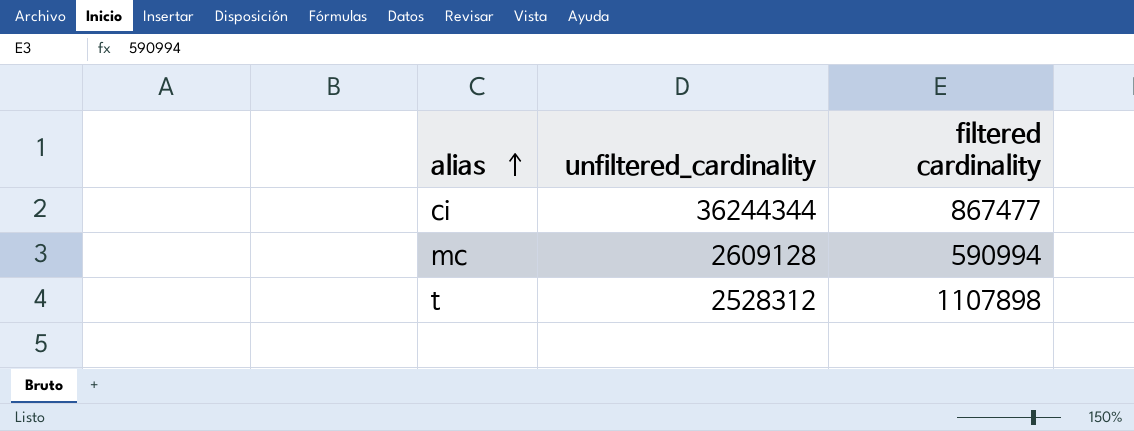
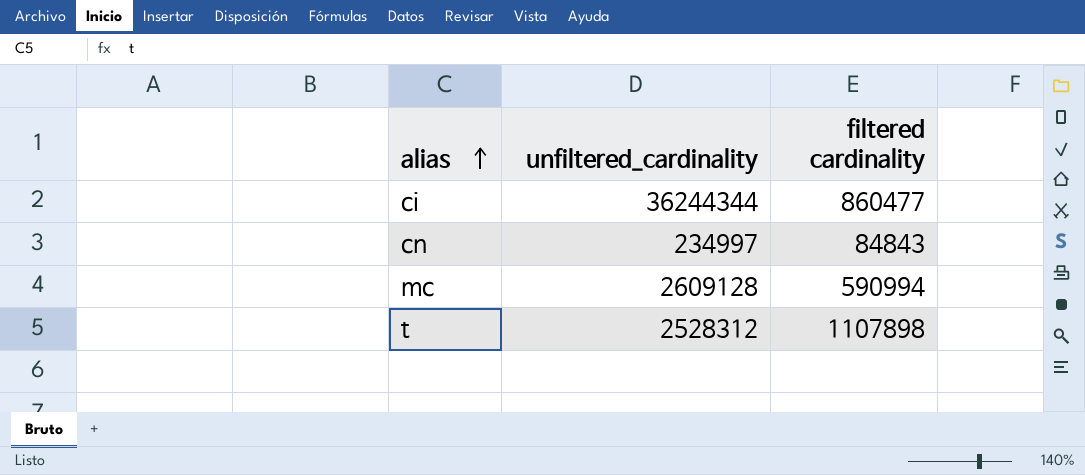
ci | filtered cardinality: 867477 -> 860477
row cn: none -> 234997 | 84843

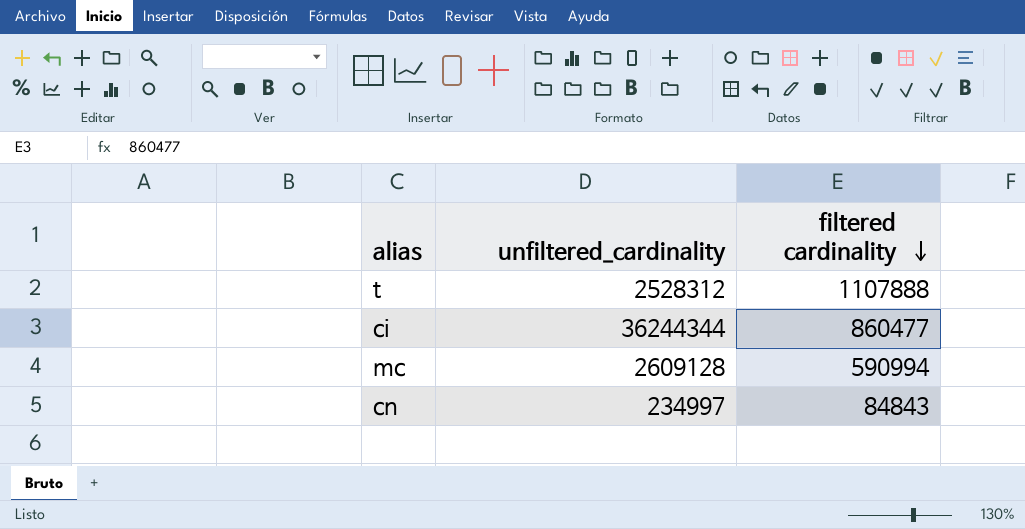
row order: alias ascending -> filtered cardinality descending
t | filtered cardinality: 1107898 -> 1107888

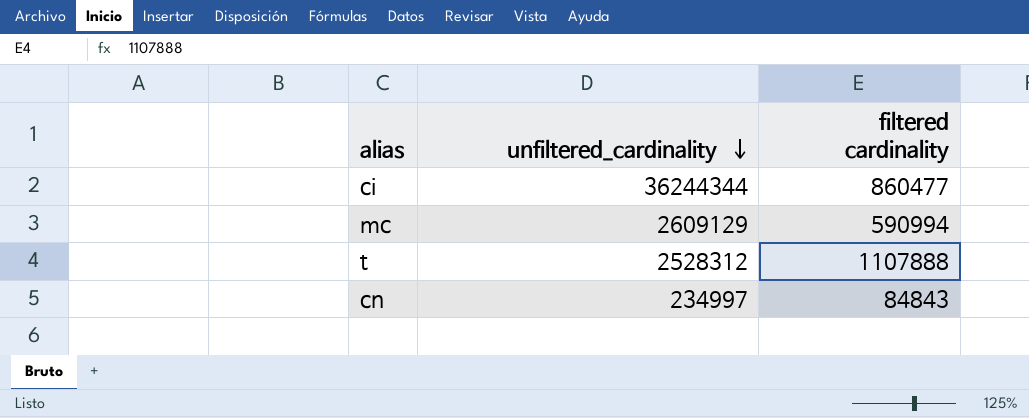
row order: filtered cardinality descending -> unfiltered_cardinality descending
mc | unfiltered_cardinality: 2609128 -> 2609129

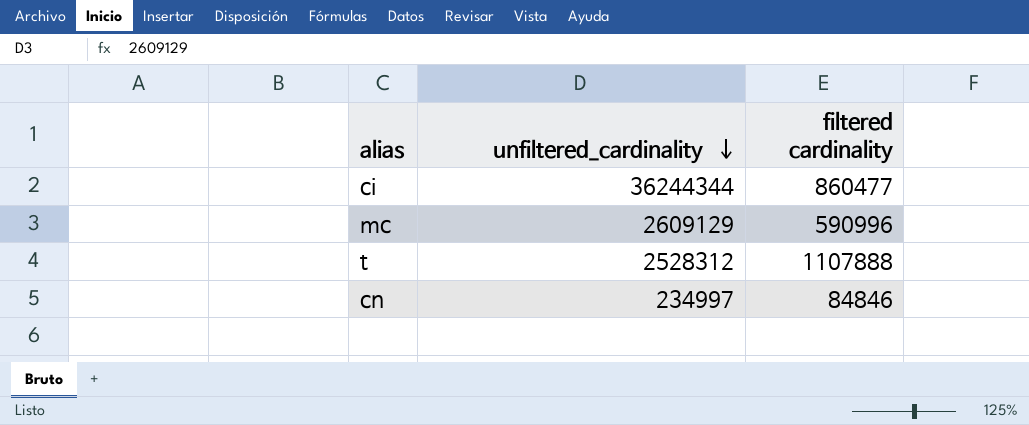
mc | filtered cardinality: 590994 -> 590996
cn | filtered cardinality: 84843 -> 84846

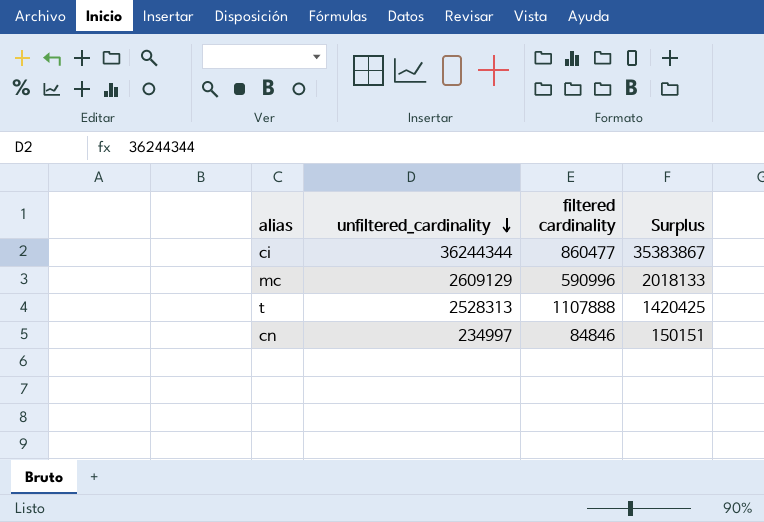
column Surplus | formula: none -> [unfiltered_cardinality] - [filtered cardinality]
t | unfiltered_cardinality: 2528312 -> 2528313

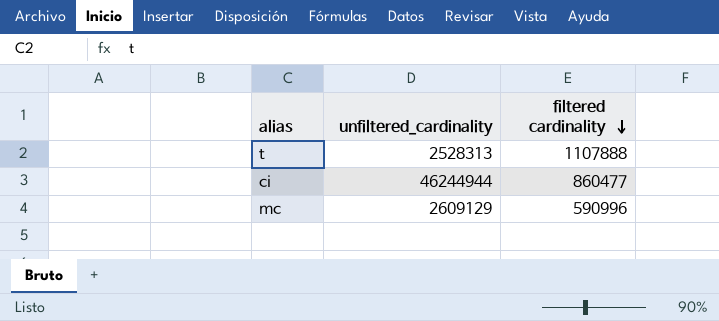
row order: unfiltered_cardinality descending -> filtered cardinality descending
column Surplus | formula: [unfiltered_cardinality] - [filtered cardinality] -> none
row cn: 234997 | 84846 | 150151 -> none
ci | unfiltered_cardinality: 36244344 -> 46244944

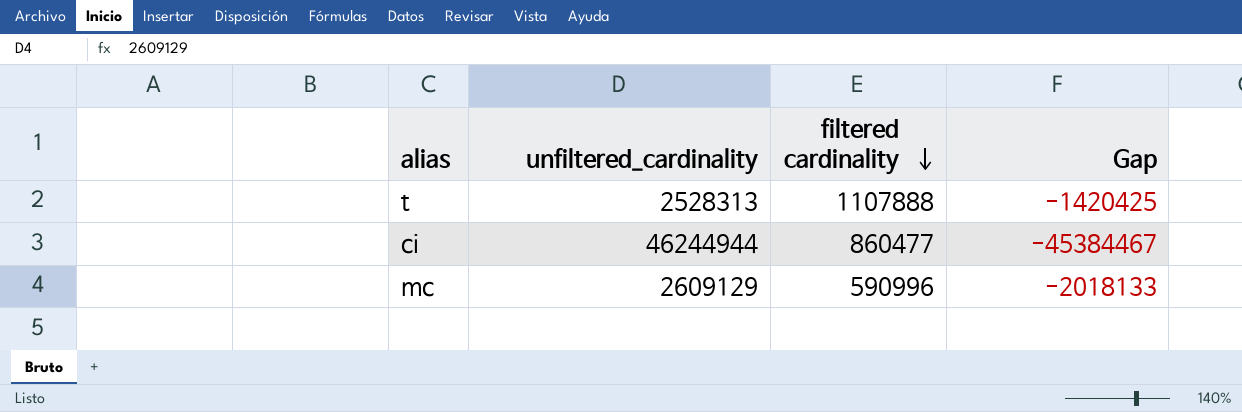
column Gap | formula: none -> [filtered cardinality] - [unfiltered_cardinality]

